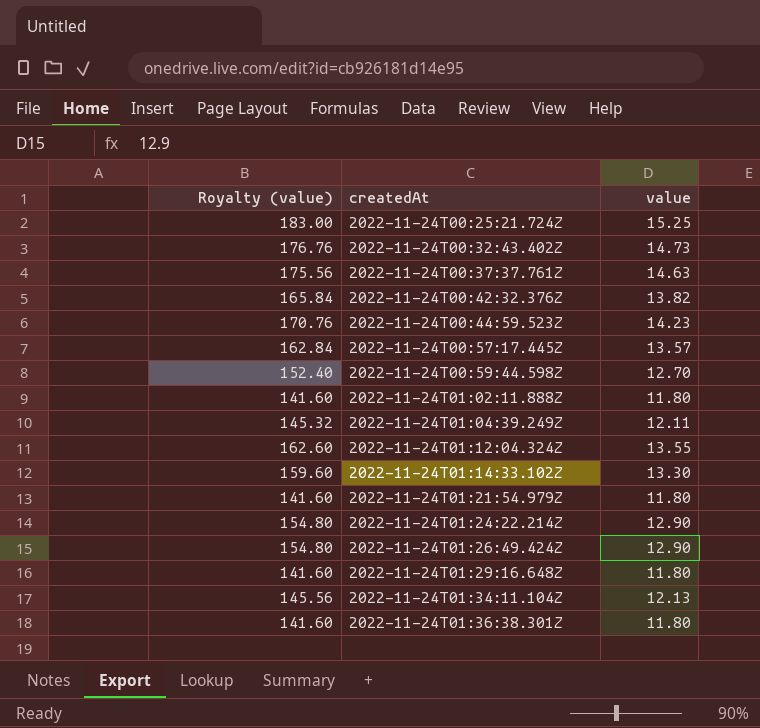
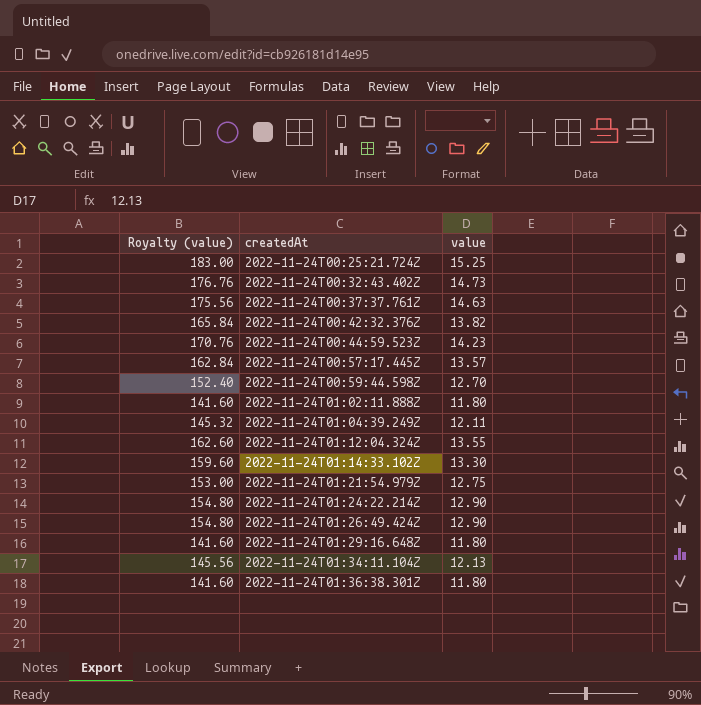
2022-11-24T01:21:54.979Z | Royalty (value): 141.60 -> 153.00
2022-11-24T01:21:54.979Z | value: 11.80 -> 12.75

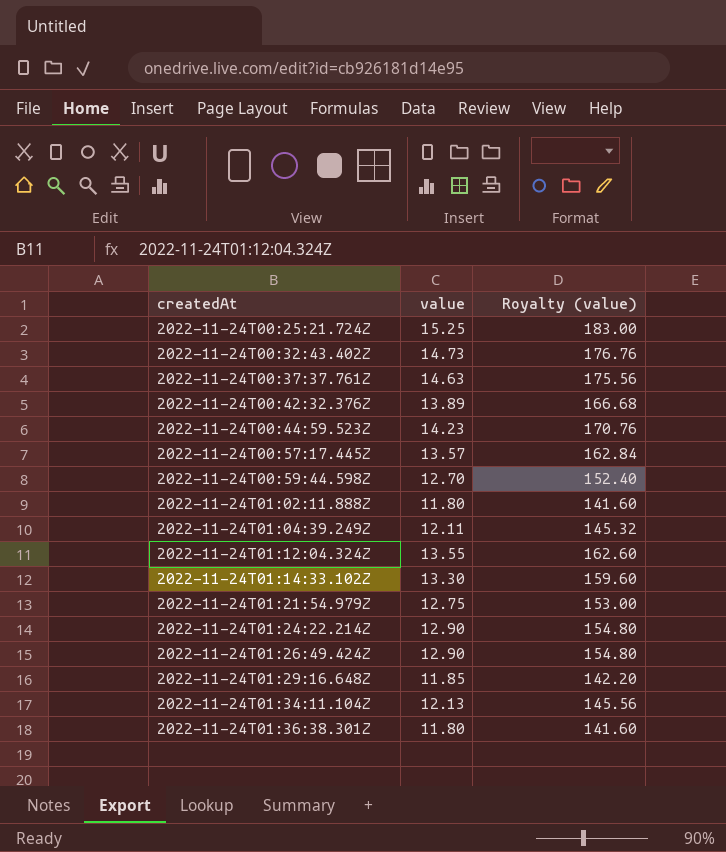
column Royalty (value) | position: 1 -> 3
2022-11-24T00:42:32.376Z | value: 13.82 -> 13.89
2022-11-24T00:42:32.376Z | Royalty (value): 165.84 -> 166.68
2022-11-24T01:29:16.648Z | value: 11.80 -> 11.85
2022-11-24T01:29:16.648Z | Royalty (value): 141.60 -> 142.20

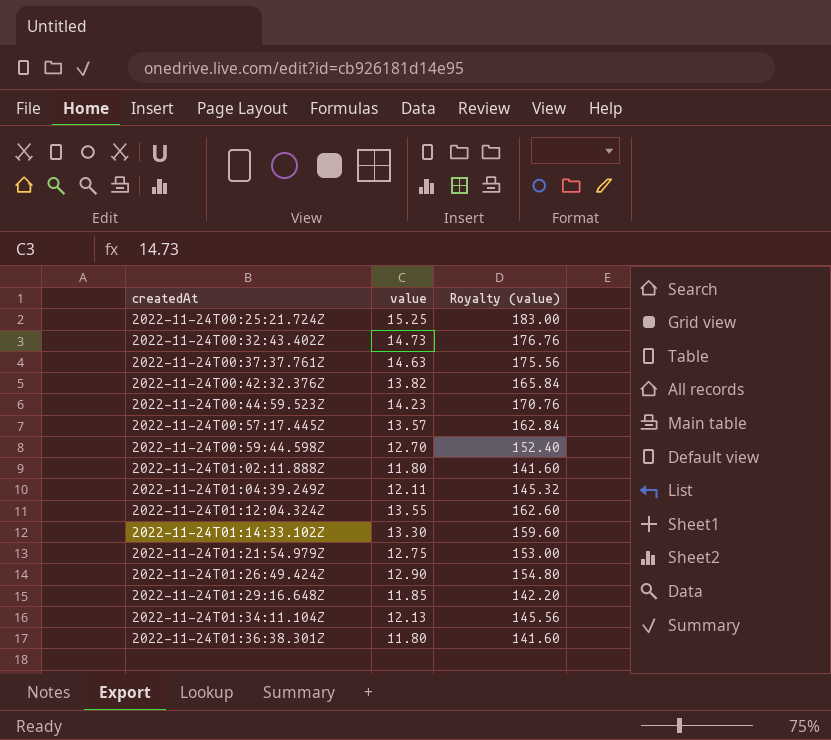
row 2022-11-24T01:24:22.214Z: 12.90 | 154.80 -> none
2022-11-24T00:42:32.376Z | value: 13.89 -> 13.82
2022-11-24T00:42:32.376Z | Royalty (value): 166.68 -> 165.84

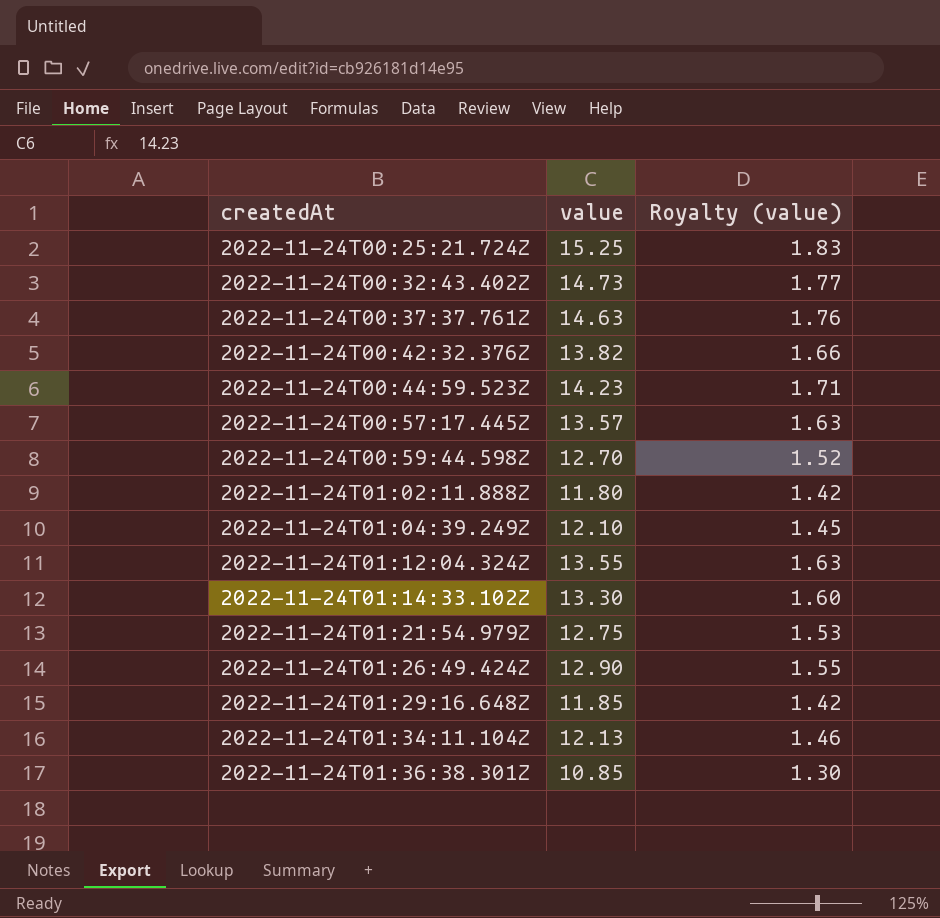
column Royalty (value) | formula: [value] * 12 -> [value] * 0.12
2022-11-24T01:04:39.249Z | value: 12.11 -> 12.10
2022-11-24T01:36:38.301Z | value: 11.80 -> 10.85

